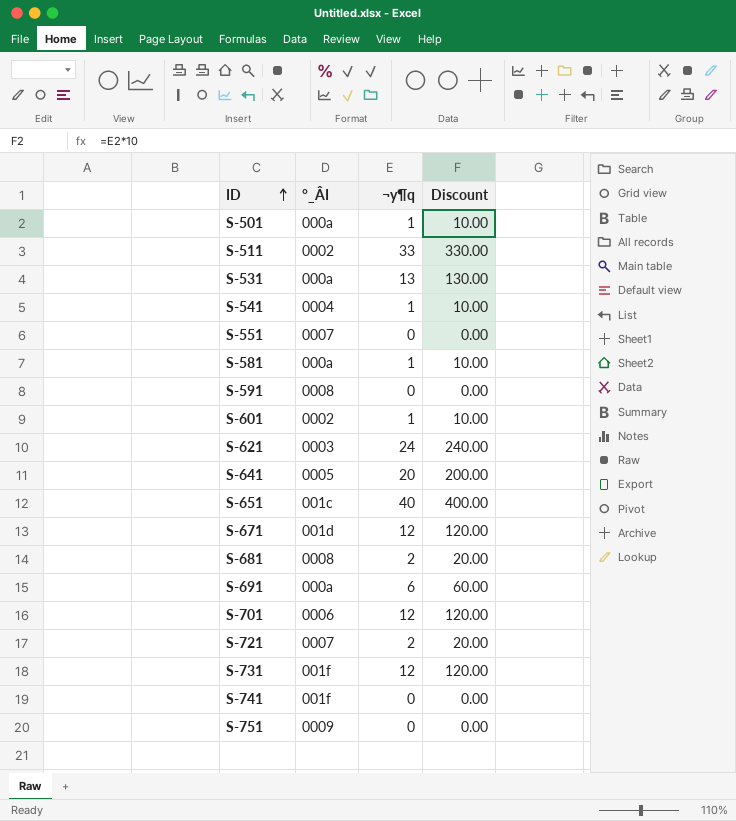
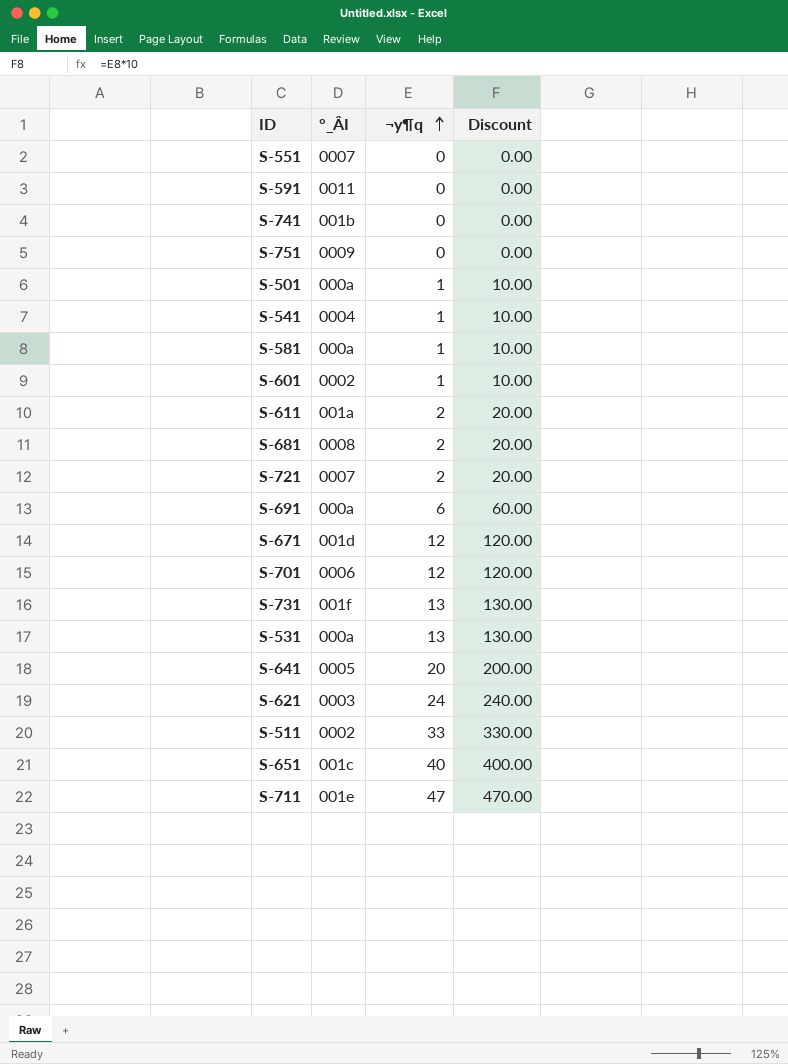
row order: ID ascending -> ¬y¶q ascending
S-591 | °_ÂI: 0008 -> 0011
S-741 | °_ÂI: 001f -> 001b
row S-611: none -> 001a | 2 | 20.00
S-731 | ¬y¶q: 12 -> 13
S-731 | Discount: 120.00 -> 130.00
row S-711: none -> 001e | 47 | 470.00

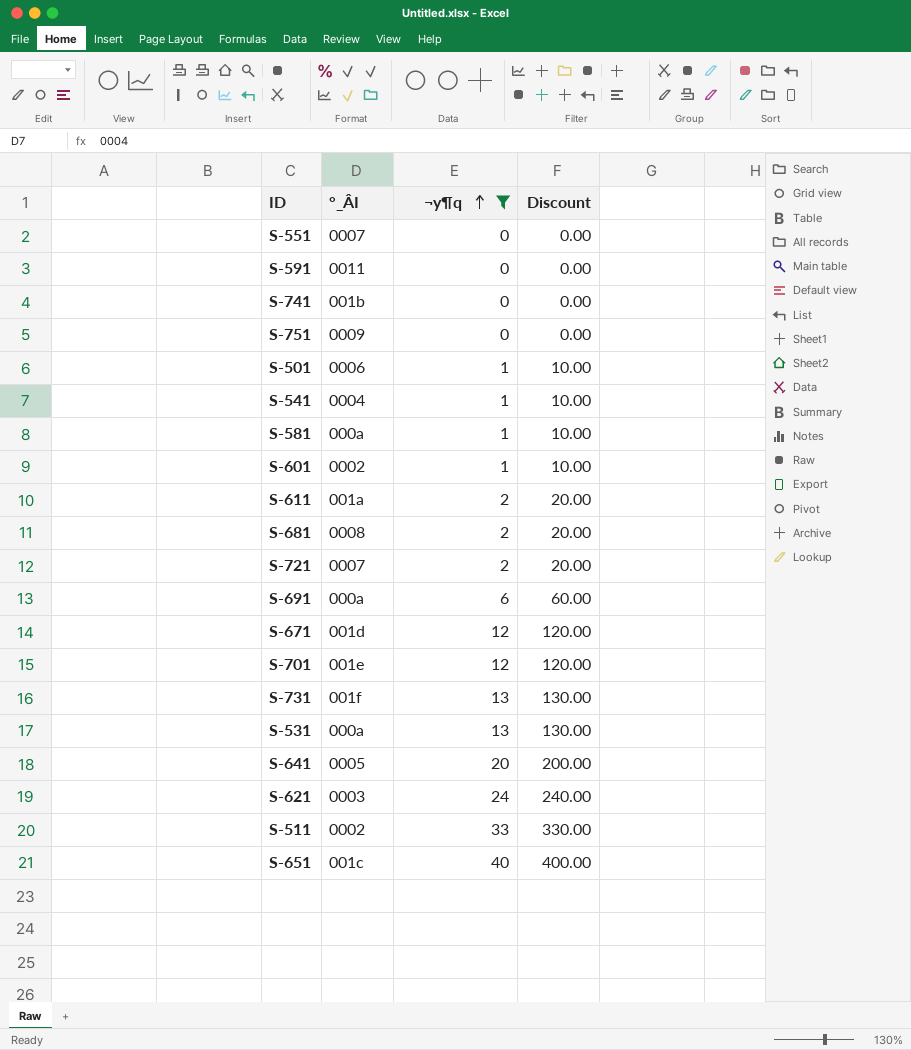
filter: none -> ¬y¶q != 47
S-501 | °_ÂI: 000a -> 0006
S-701 | °_ÂI: 0006 -> 001e

